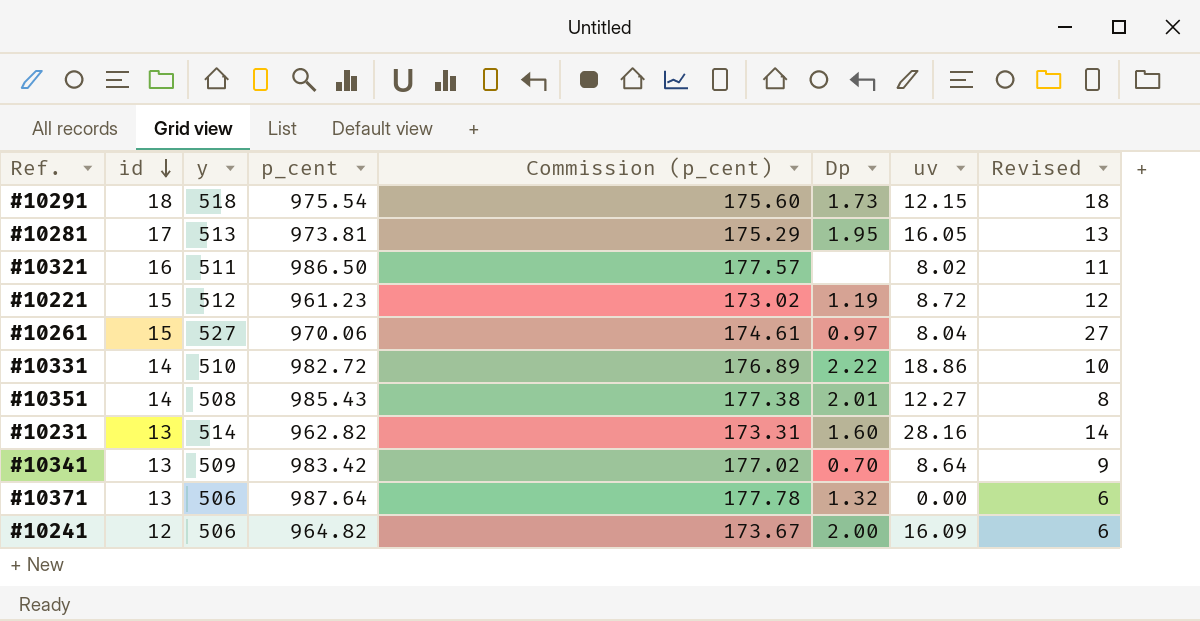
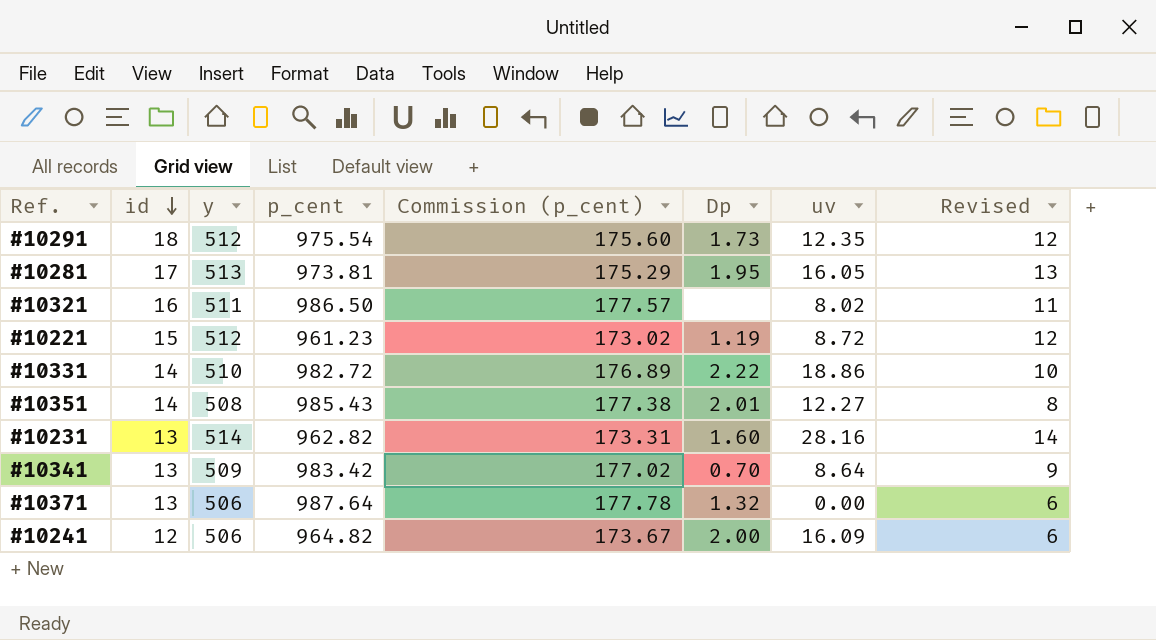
row #10261: 15 | 527 | 970.06 | 174.61 | 0.97 | 8.04 | 27 -> none
#10291 | y: 518 -> 512
#10291 | uv: 12.15 -> 12.35
#10291 | Revised: 18 -> 12

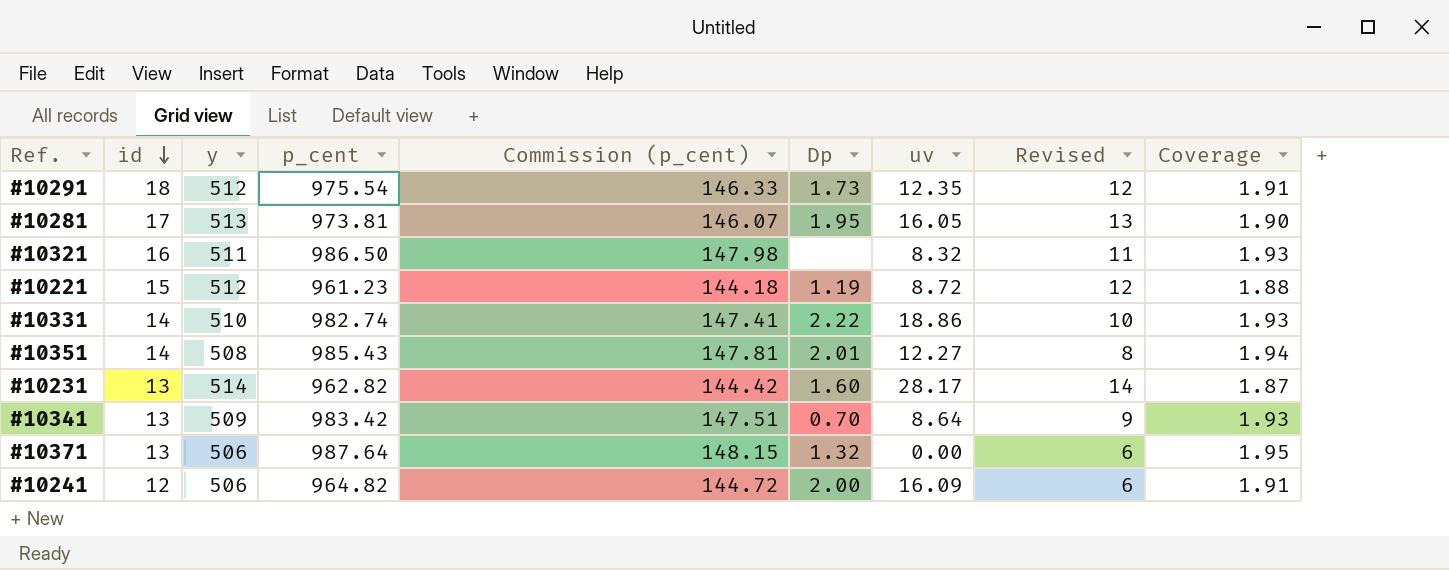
column Commission (p_cent) | formula: [p_cent] * 0.18 -> [p_cent] * 0.15
column Coverage | formula: none -> [p_cent] / [y]
#10321 | uv: 8.02 -> 8.32
#10331 | p_cent: 982.72 -> 982.74
#10231 | uv: 28.16 -> 28.17

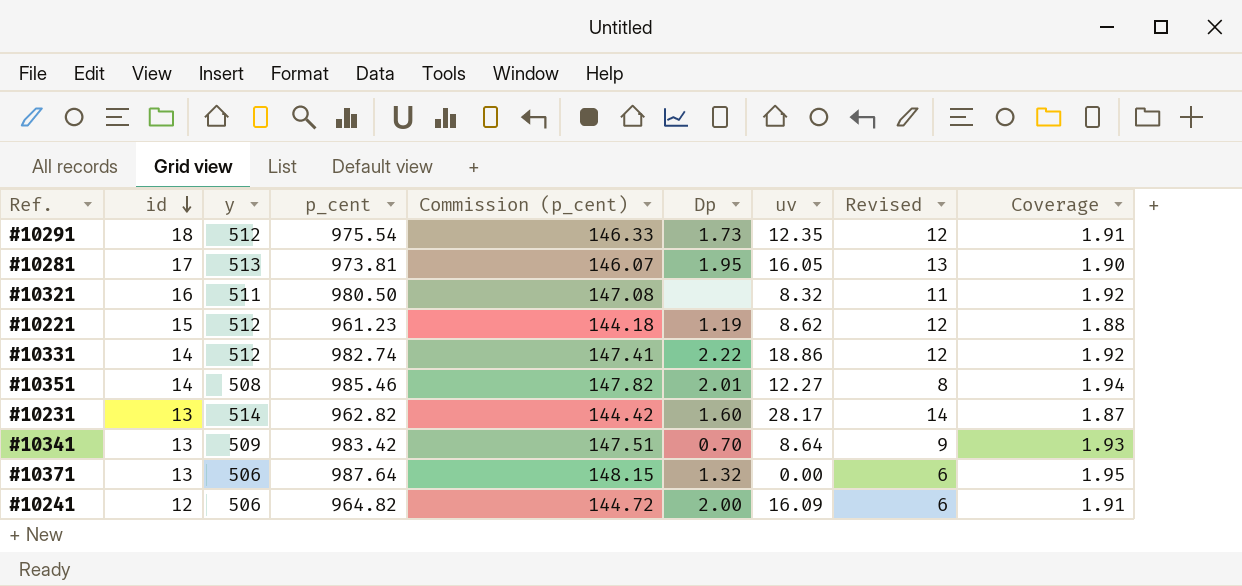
#10321 | p_cent: 986.50 -> 980.50
#10321 | Commission (p_cent): 147.98 -> 147.08
#10321 | Coverage: 1.93 -> 1.92
#10221 | uv: 8.72 -> 8.62
#10331 | y: 510 -> 512
#10331 | Revised: 10 -> 12
#10331 | Coverage: 1.93 -> 1.92
#10351 | p_cent: 985.43 -> 985.46
#10351 | Commission (p_cent): 147.81 -> 147.82

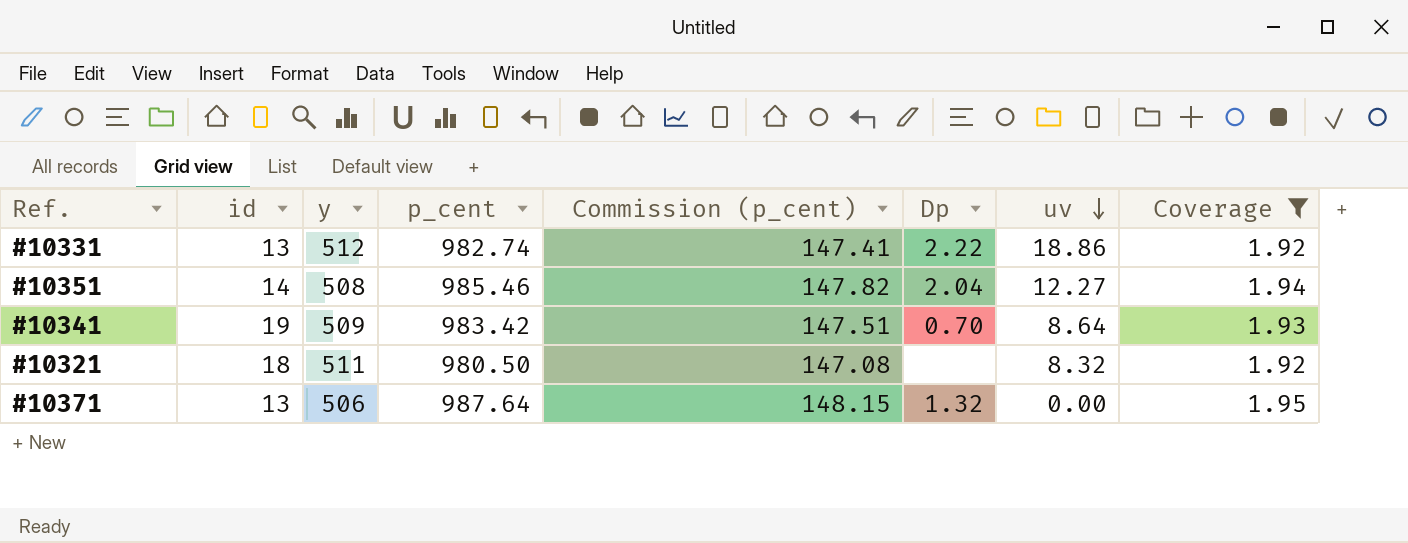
filter: none -> Coverage >= 1.92
row order: id descending -> uv descending
column Revised | formula: [y] - 500 -> none
#10331 | id: 14 -> 13
#10351 | Dp: 2.01 -> 2.04
#10341 | id: 13 -> 19
#10321 | id: 16 -> 18

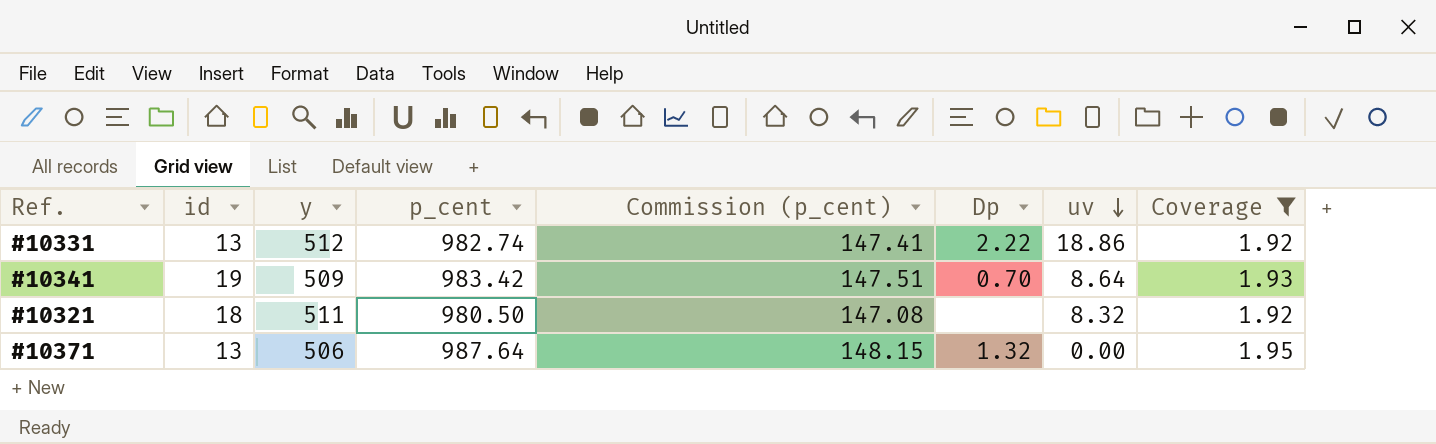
row #10351: 14 | 508 | 985.46 | 147.82 | 2.04 | 12.27 | 1.94 -> none

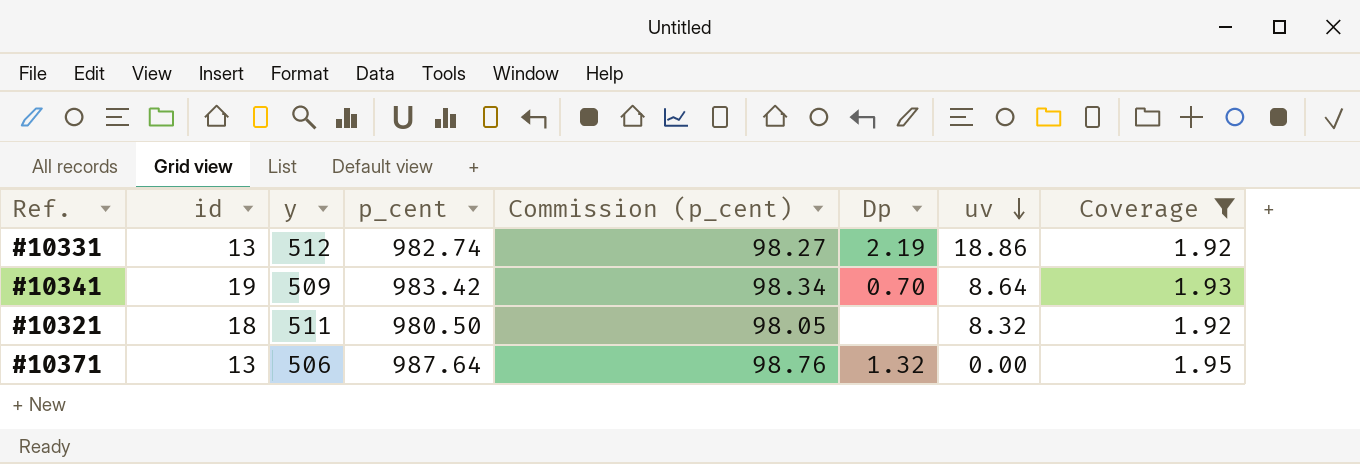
column Commission (p_cent) | formula: [p_cent] * 0.15 -> [p_cent] * 0.1
#10331 | Dp: 2.22 -> 2.19

